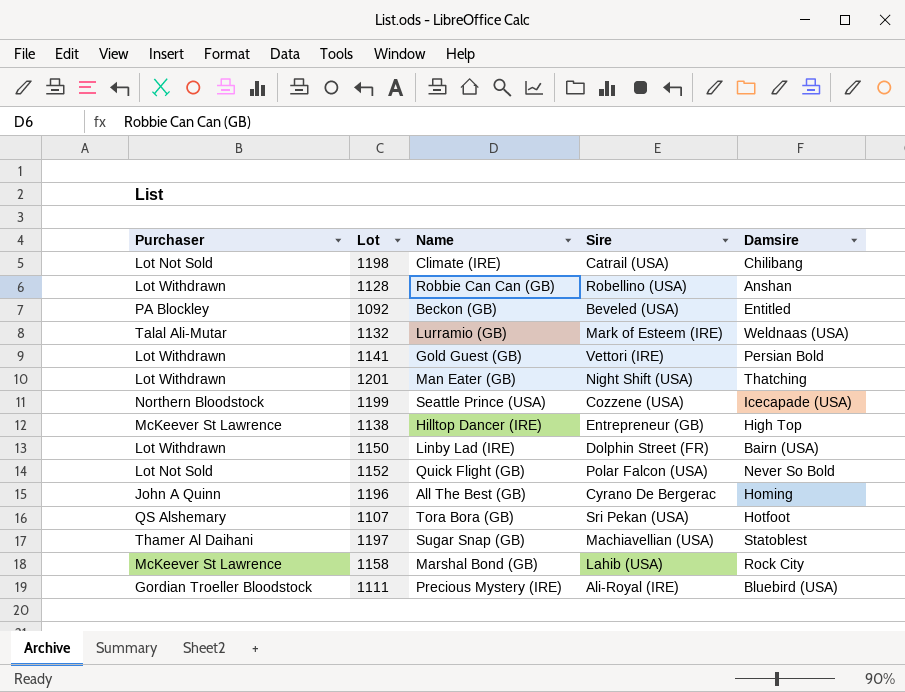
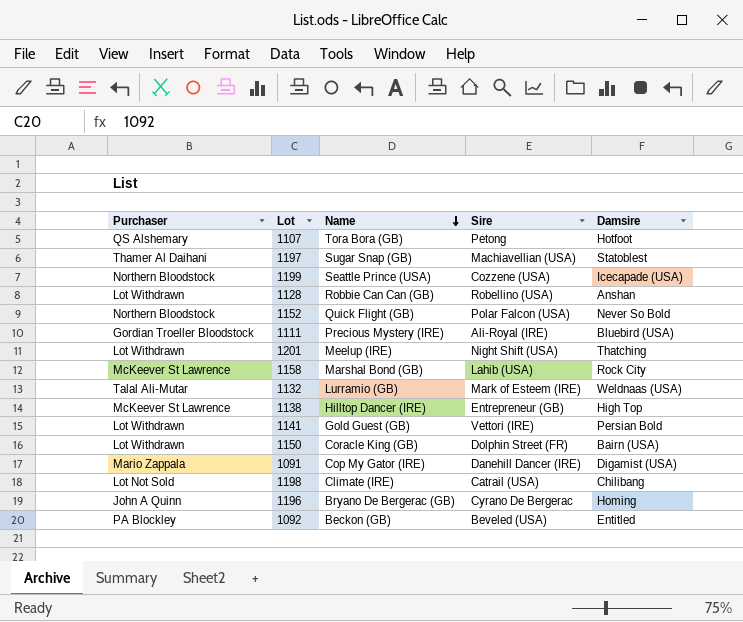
row order: none -> Name descending
1107 | Sire: Sri Pekan (USA) -> Petong
1152 | Purchaser: Lot Not Sold -> Northern Bloodstock
1201 | Name: Man Eater (GB) -> Meelup (IRE)
1150 | Name: Linby Lad (IRE) -> Coracle King (GB)
row 1091: none -> Mario Zappala | Cop My Gator (IRE) | Danehill Dancer (IRE) | Digamist (USA)
1196 | Name: All The Best (GB) -> Bryano De Bergerac (GB)

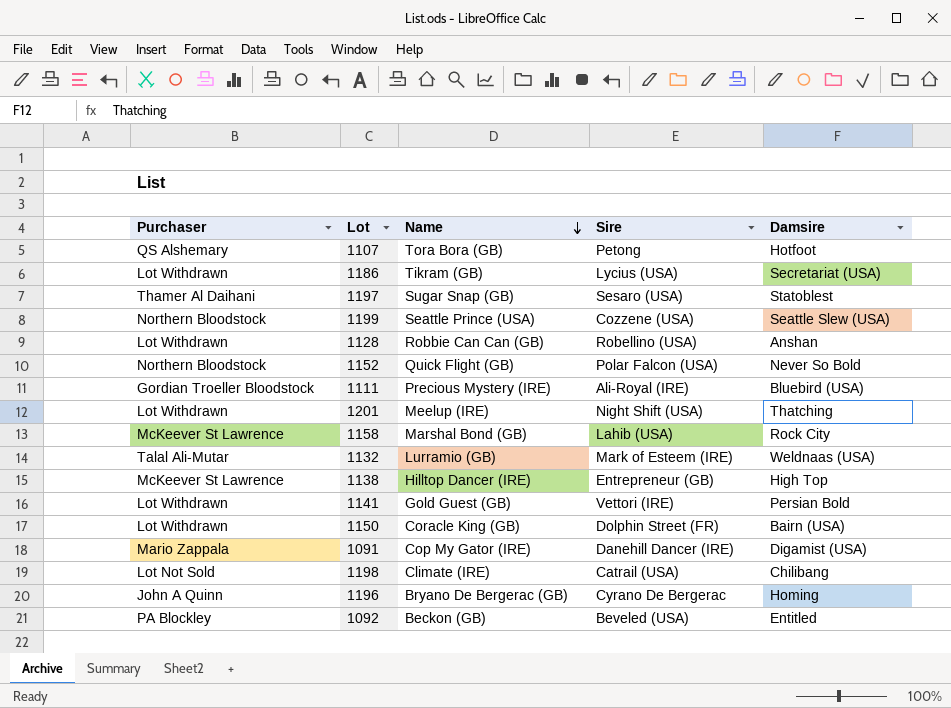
row 1186: none -> Lot Withdrawn | Tikram (GB) | Lycius (USA) | Secretariat (USA)
1197 | Sire: Machiavellian (USA) -> Sesaro (USA)
1199 | Damsire: Icecapade (USA) -> Seattle Slew (USA)

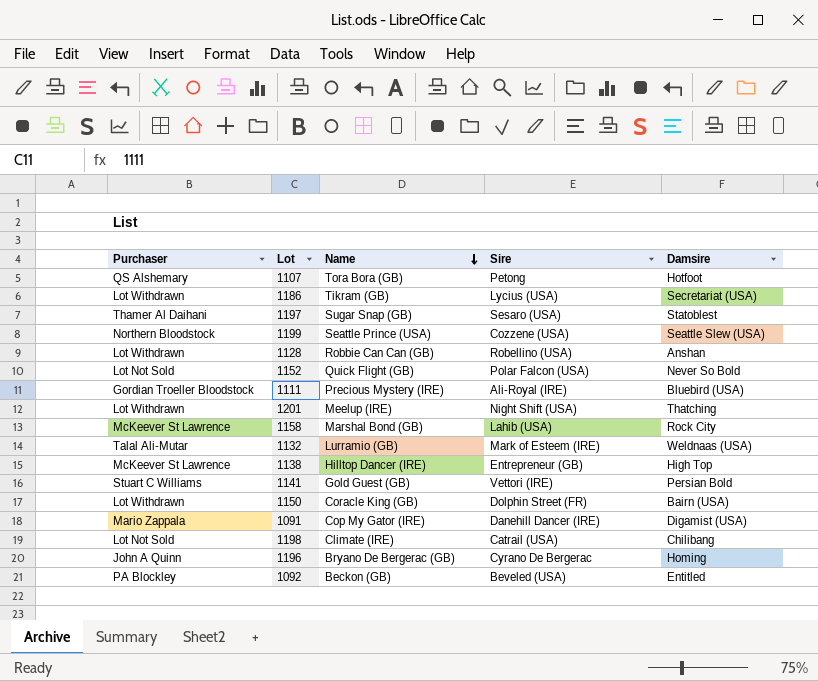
1152 | Purchaser: Northern Bloodstock -> Lot Not Sold
1141 | Purchaser: Lot Withdrawn -> Stuart C Williams

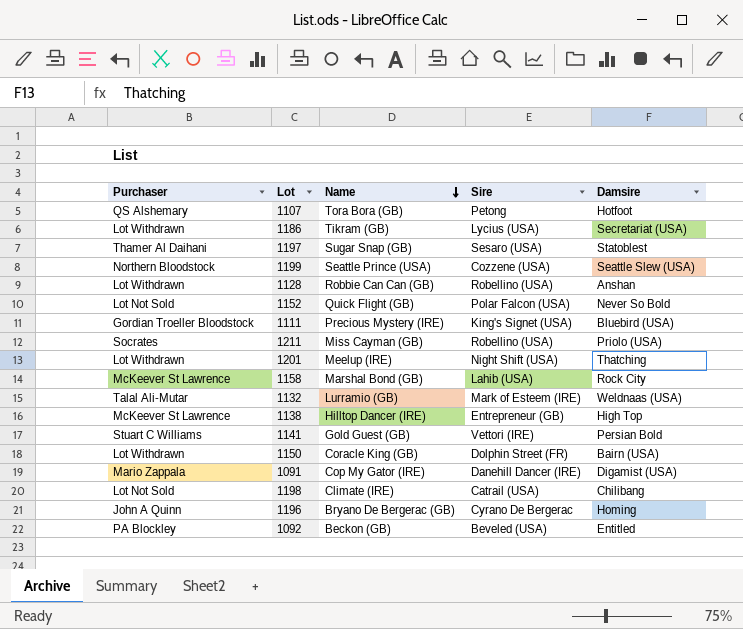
1111 | Sire: Ali-Royal (IRE) -> King's Signet (USA)
row 1211: none -> Socrates | Miss Cayman (GB) | Robellino (USA) | Priolo (USA)

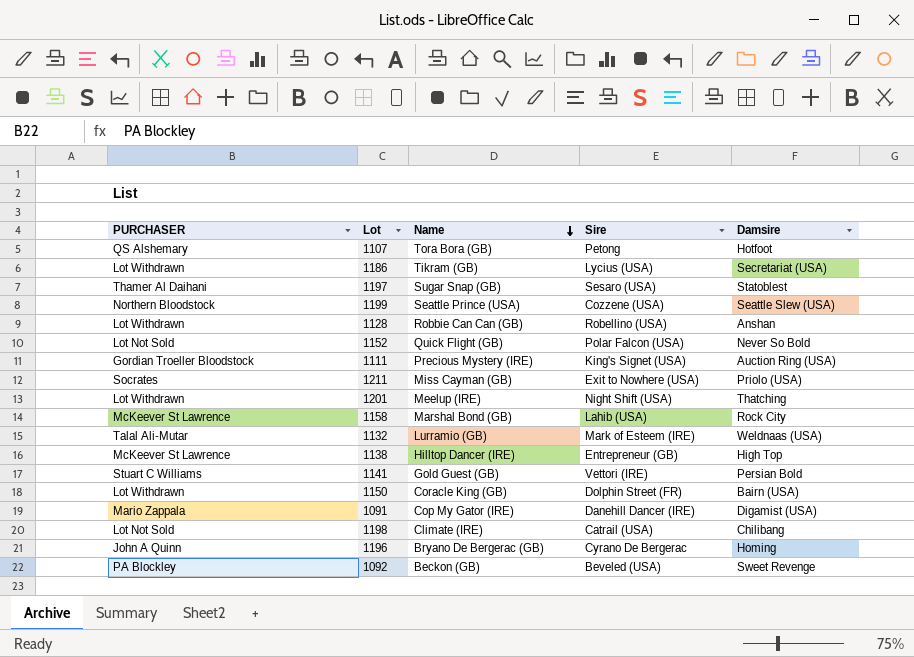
column name: Purchaser -> PURCHASER
1111 | Damsire: Bluebird (USA) -> Auction Ring (USA)
1211 | Sire: Robellino (USA) -> Exit to Nowhere (USA)
1092 | Damsire: Entitled -> Sweet Revenge

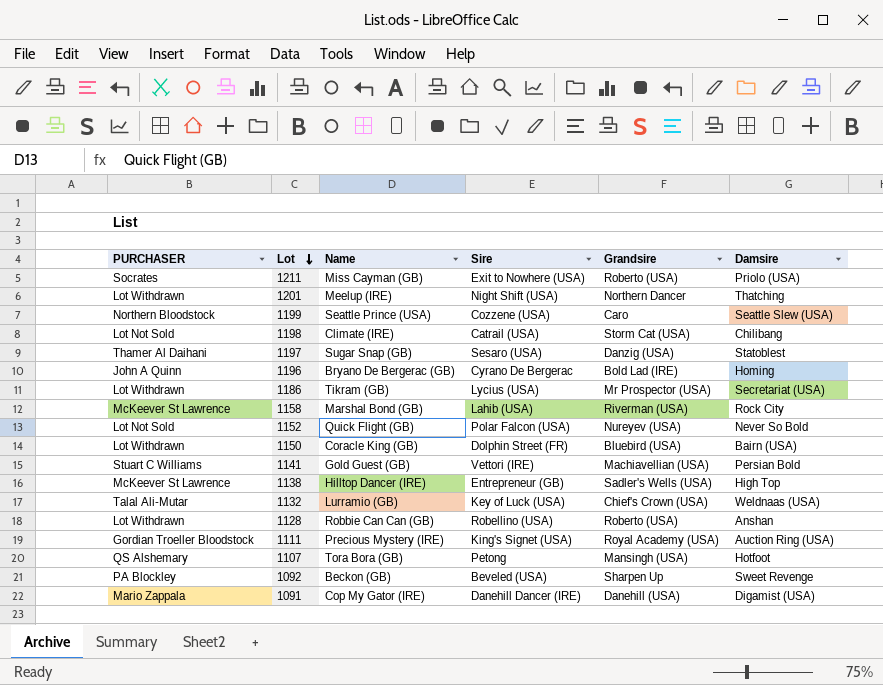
row order: Name descending -> Lot descending
column Grandsire | position: none -> 5
1132 | Sire: Mark of Esteem (IRE) -> Key of Luck (USA)

